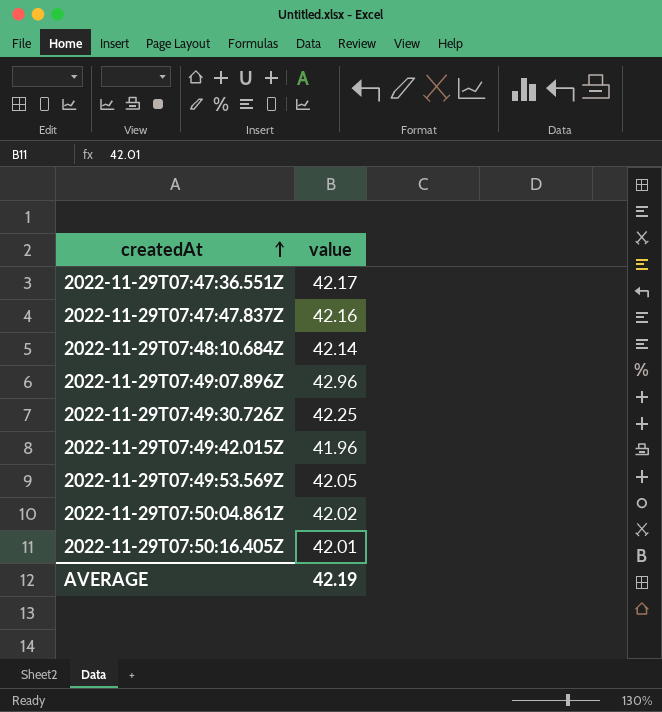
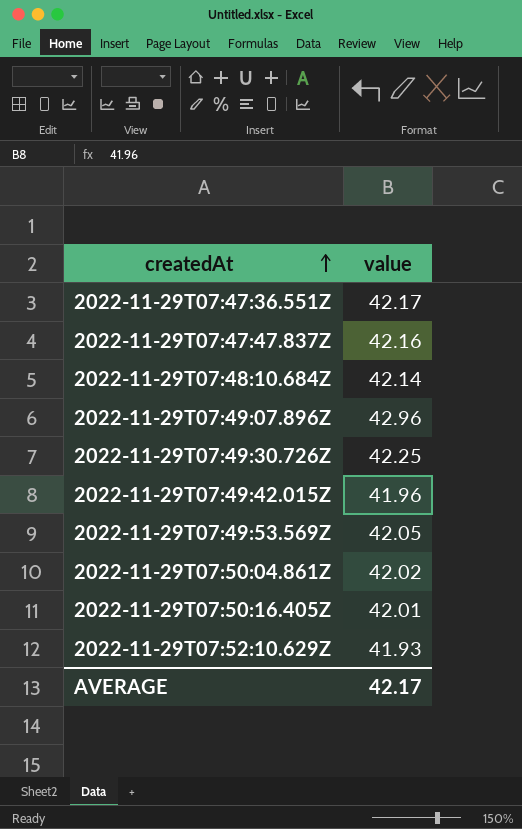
row 2022-11-29T07:52:10.629Z: none -> 41.93
AVERAGE | value: 42.19 -> 42.17

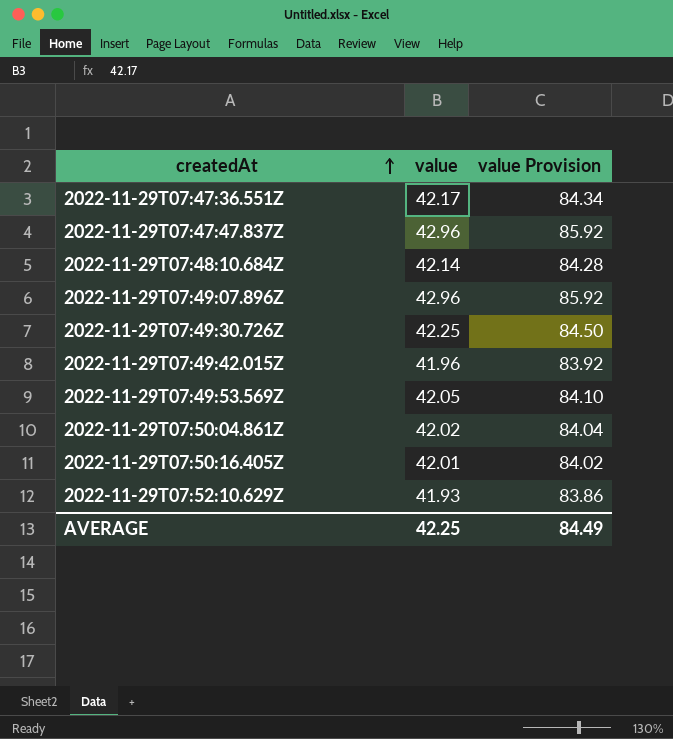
column value Provision | formula: none -> [value] * 2
2022-11-29T07:47:47.837Z | value: 42.16 -> 42.96
AVERAGE | value: 42.17 -> 42.25

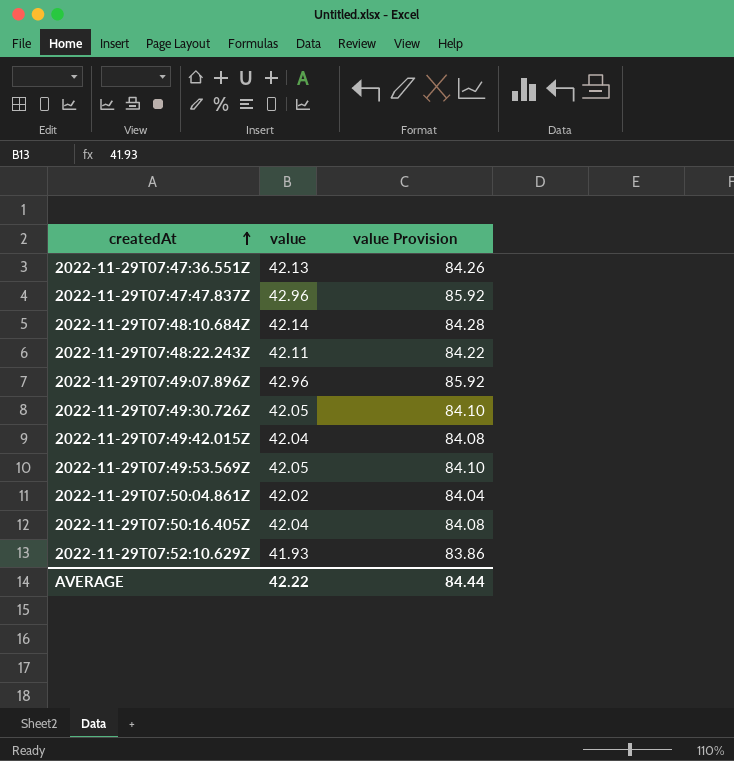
2022-11-29T07:47:36.551Z | value: 42.17 -> 42.13
2022-11-29T07:47:36.551Z | value Provision: 84.34 -> 84.26
row 2022-11-29T07:48:22.243Z: none -> 42.11 | 84.22
2022-11-29T07:49:30.726Z | value: 42.25 -> 42.05
2022-11-29T07:49:30.726Z | value Provision: 84.50 -> 84.10
2022-11-29T07:49:42.015Z | value: 41.96 -> 42.04
2022-11-29T07:49:42.015Z | value Provision: 83.92 -> 84.08
2022-11-29T07:50:16.405Z | value: 42.01 -> 42.04
2022-11-29T07:50:16.405Z | value Provision: 84.02 -> 84.08
AVERAGE | value: 42.25 -> 42.22
AVERAGE | value Provision: 84.49 -> 84.44

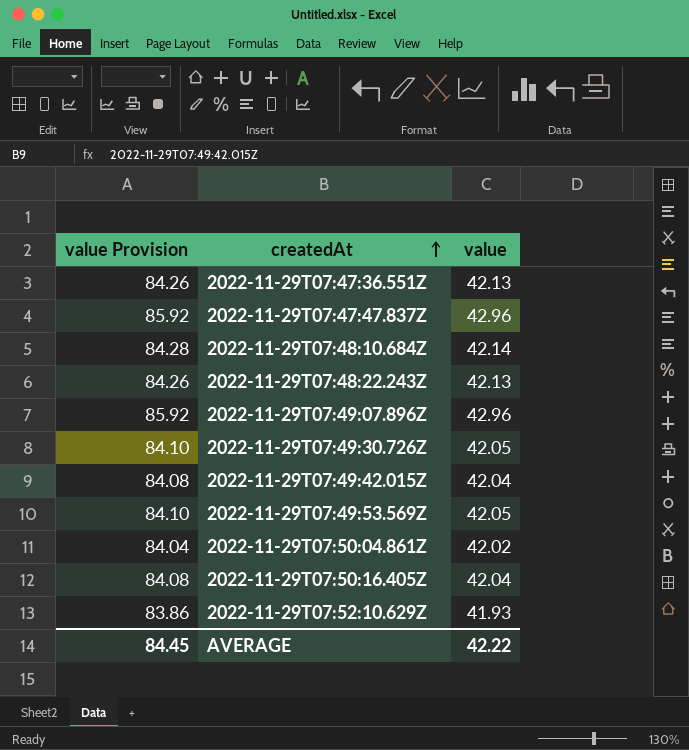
column value Provision | position: 3 -> 1
2022-11-29T07:48:22.243Z | value Provision: 84.22 -> 84.26
2022-11-29T07:48:22.243Z | value: 42.11 -> 42.13
AVERAGE | value Provision: 84.44 -> 84.45

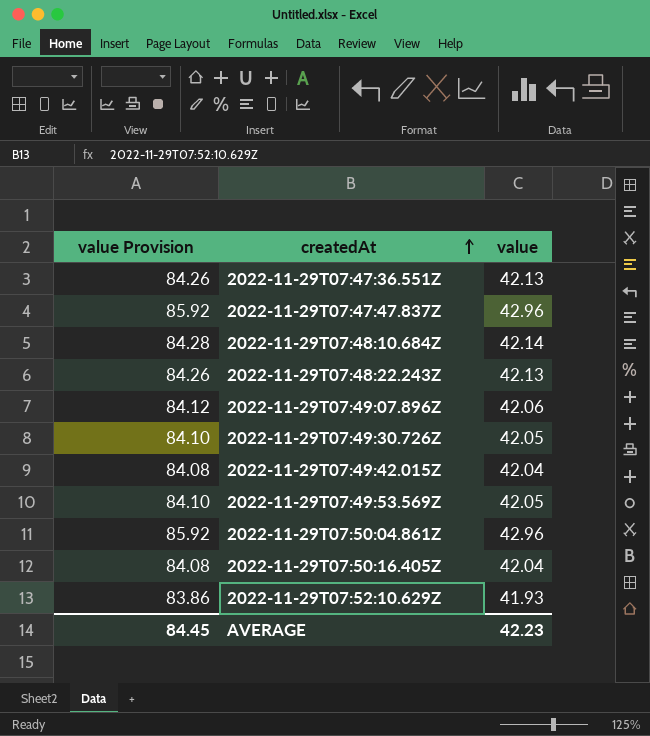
2022-11-29T07:49:07.896Z | value Provision: 85.92 -> 84.12
2022-11-29T07:49:07.896Z | value: 42.96 -> 42.06
2022-11-29T07:50:04.861Z | value Provision: 84.04 -> 85.92
2022-11-29T07:50:04.861Z | value: 42.02 -> 42.96
AVERAGE | value: 42.22 -> 42.23

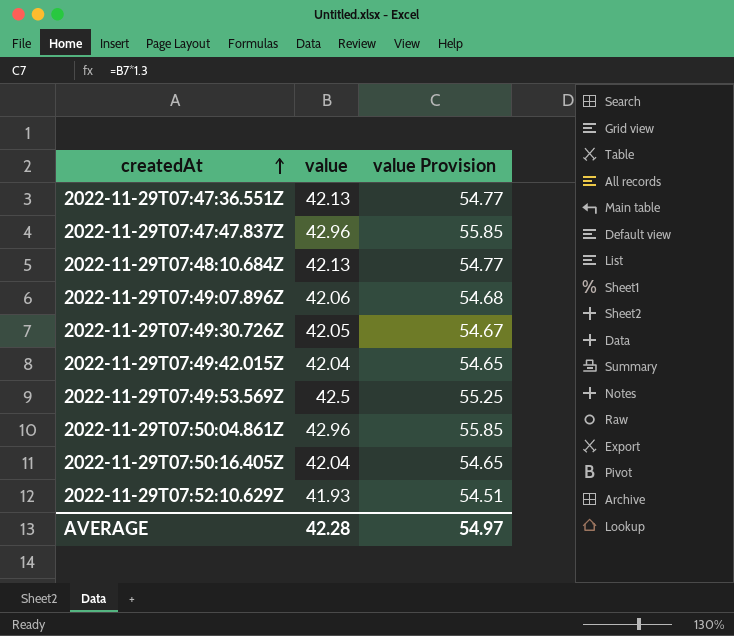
column value Provision | formula: [value] * 2 -> [value] * 1.3
column value Provision | position: 1 -> 3
row 2022-11-29T07:48:22.243Z: 84.26 | 42.13 -> none
2022-11-29T07:48:10.684Z | value: 42.14 -> 42.13
2022-11-29T07:49:53.569Z | value: 42.05 -> 42.5
AVERAGE | value: 42.23 -> 42.28
AVERAGE | value Provision: 84.45 -> 54.97

